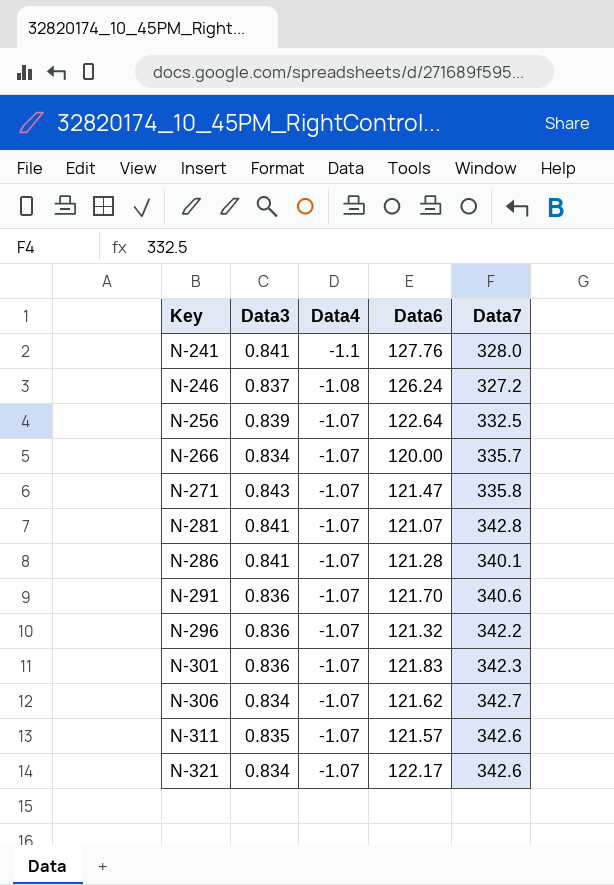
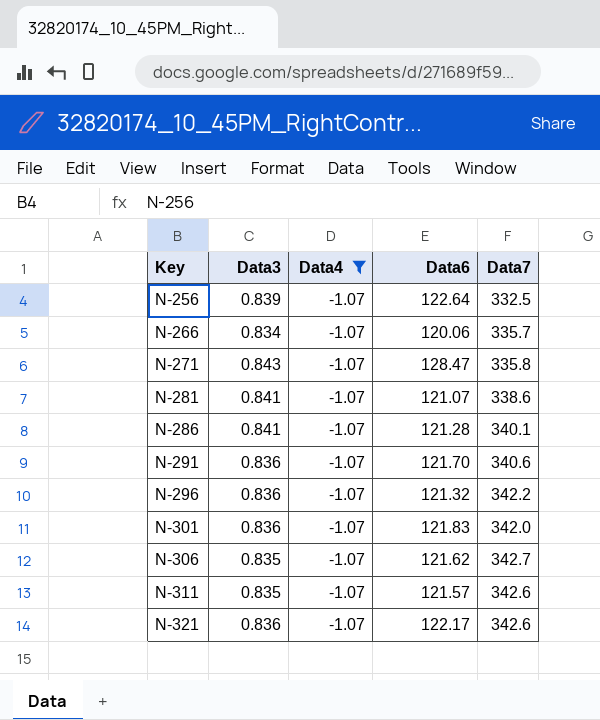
filter: none -> Data4 = -1.07
N-266 | Data6: 120.00 -> 120.06
N-271 | Data6: 121.47 -> 128.47
N-281 | Data7: 342.8 -> 338.6
N-301 | Data7: 342.3 -> 342.0
N-306 | Data3: 0.834 -> 0.835
N-321 | Data3: 0.834 -> 0.836

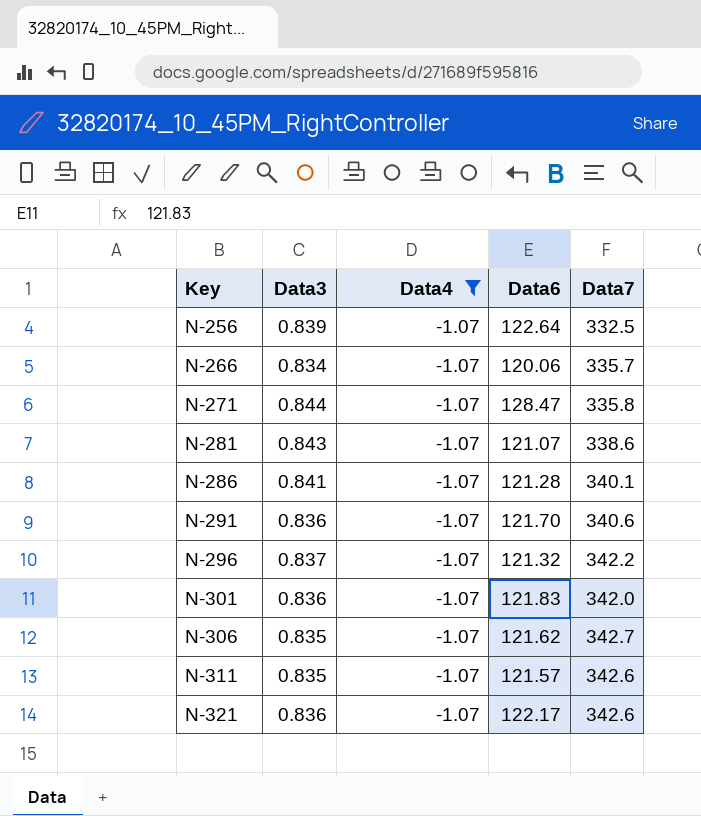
N-271 | Data3: 0.843 -> 0.844
N-281 | Data3: 0.841 -> 0.843
N-296 | Data3: 0.836 -> 0.837

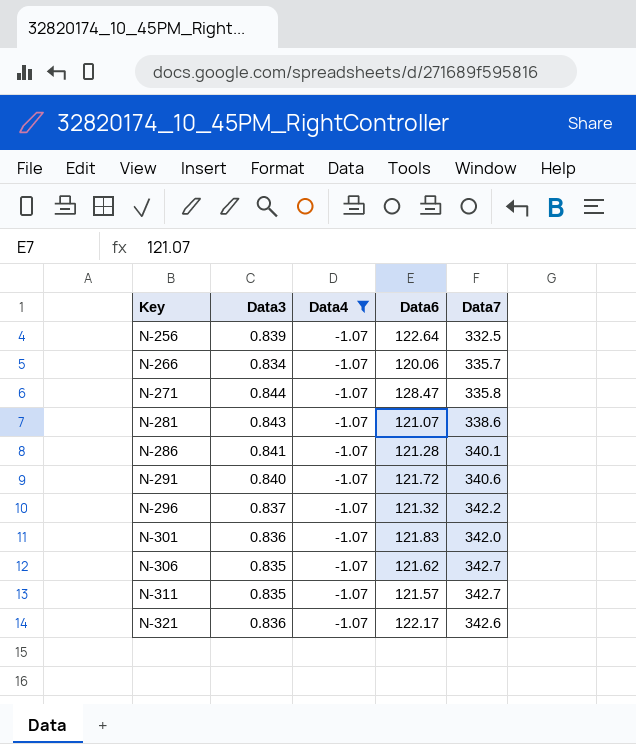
N-291 | Data3: 0.836 -> 0.840
N-291 | Data6: 121.70 -> 121.72
N-311 | Data7: 342.6 -> 342.7

